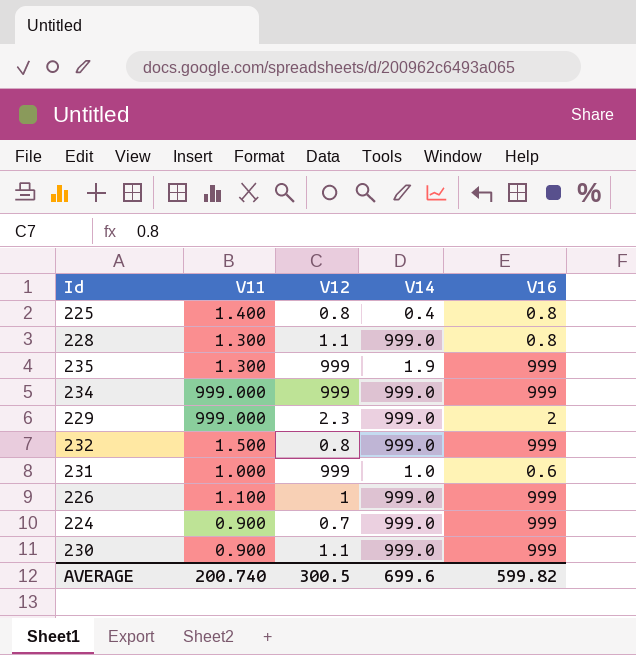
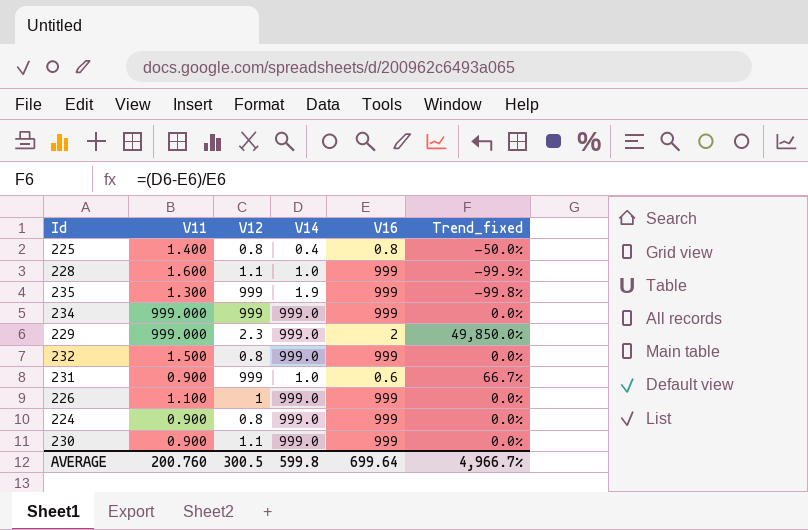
column Trend_fixed | formula: none -> ([V14] - [V16]) / [V16]
228 | V11: 1.300 -> 1.600
228 | V14: 999.0 -> 1.0
228 | V16: 0.8 -> 999
231 | V11: 1.000 -> 0.900
224 | V12: 0.7 -> 0.8
AVERAGE | V11: 200.740 -> 200.760
AVERAGE | V14: 699.6 -> 599.8
AVERAGE | V16: 599.82 -> 699.64

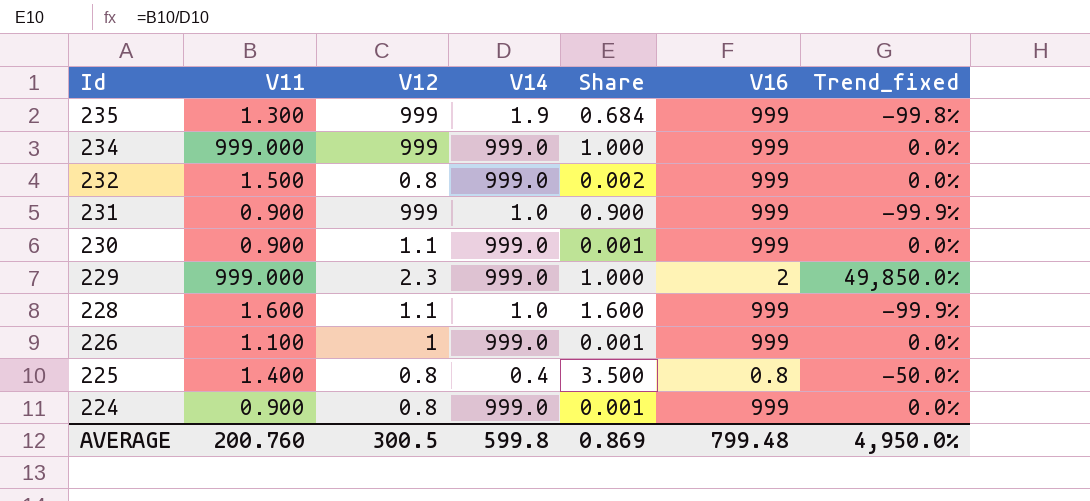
row order: none -> Id descending
column Share | formula: none -> [V11] / [V14]
231 | V16: 0.6 -> 999
231 | Trend_fixed: 66.7% -> -99.9%
AVERAGE | V16: 699.64 -> 799.48
AVERAGE | Trend_fixed: 4,966.7% -> 4,950.0%

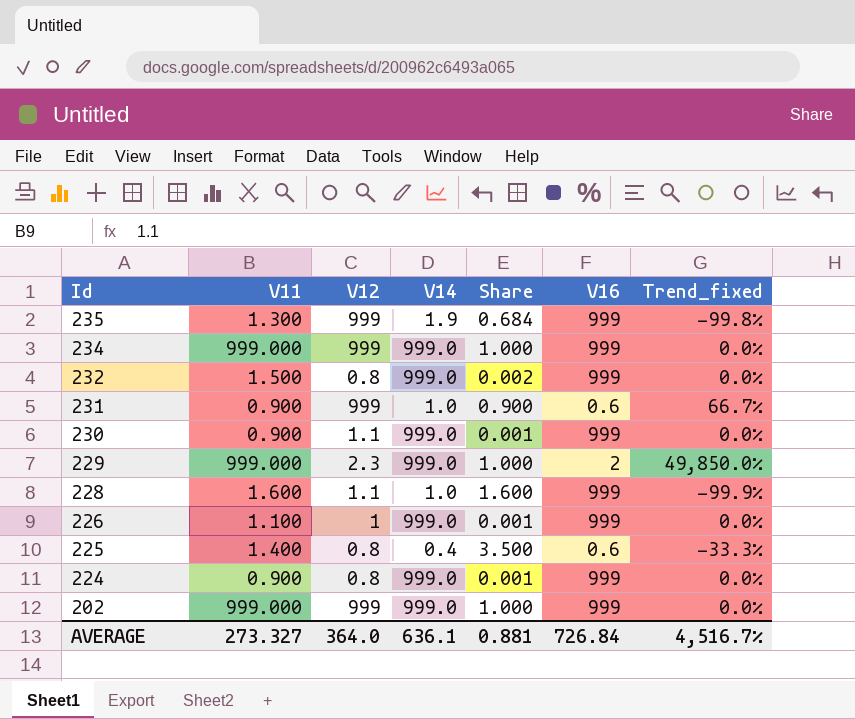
231 | V16: 999 -> 0.6
231 | Trend_fixed: -99.9% -> 66.7%
225 | V16: 0.8 -> 0.6
225 | Trend_fixed: -50.0% -> -33.3%
row 202: none -> 999.000 | 999 | 999.0 | 1.000 | 999 | 0.0%
AVERAGE | V11: 200.760 -> 273.327
AVERAGE | V12: 300.5 -> 364.0
AVERAGE | V14: 599.8 -> 636.1
AVERAGE | Share: 0.869 -> 0.881
AVERAGE | V16: 799.48 -> 726.84
AVERAGE | Trend_fixed: 4,950.0% -> 4,516.7%

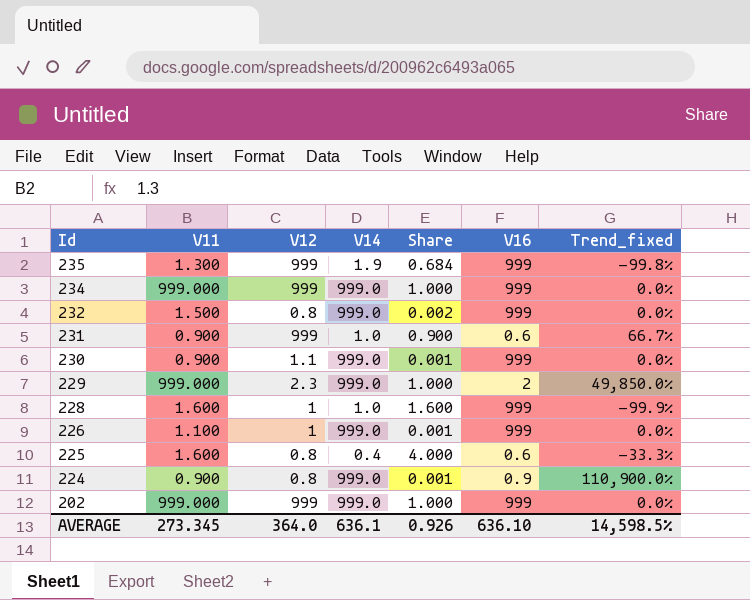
228 | V12: 1.1 -> 1
225 | V11: 1.400 -> 1.600
225 | Share: 3.500 -> 4.000
224 | V16: 999 -> 0.9
224 | Trend_fixed: 0.0% -> 110,900.0%
AVERAGE | V11: 273.327 -> 273.345
AVERAGE | Share: 0.881 -> 0.926
AVERAGE | V16: 726.84 -> 636.10
AVERAGE | Trend_fixed: 4,516.7% -> 14,598.5%

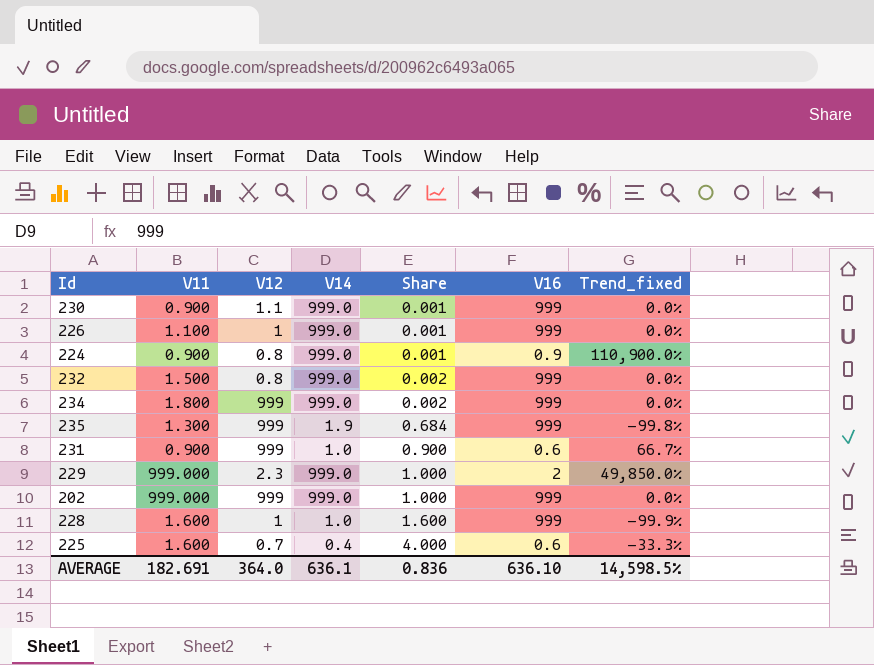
row order: Id descending -> Share ascending
234 | V11: 999.000 -> 1.800
234 | Share: 1.000 -> 0.002
225 | V12: 0.8 -> 0.7
AVERAGE | V11: 273.345 -> 182.691
AVERAGE | Share: 0.926 -> 0.836

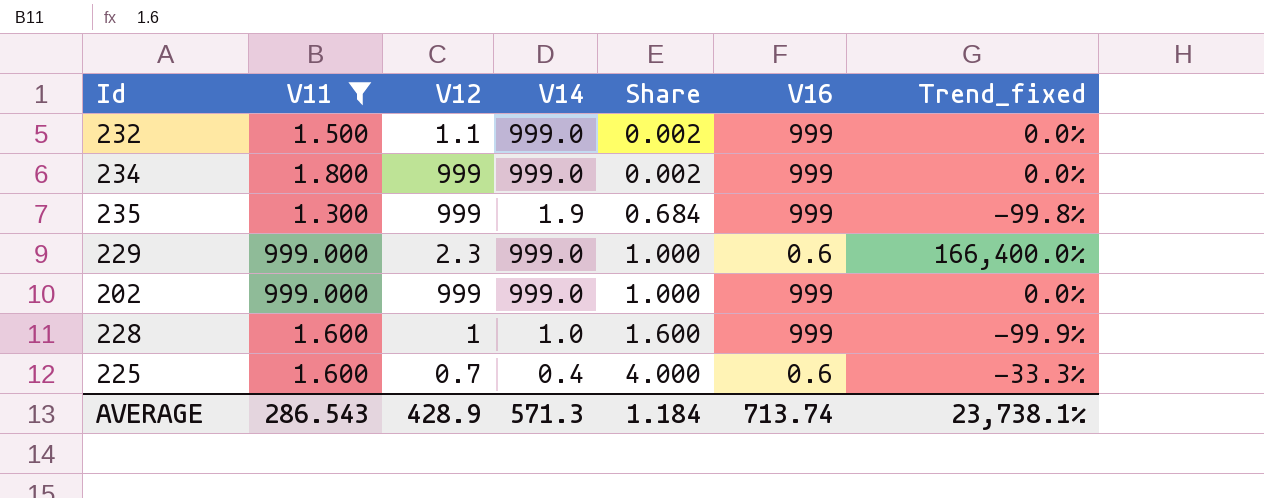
filter: none -> V11 >= 1.300
232 | V12: 0.8 -> 1.1
229 | V16: 2 -> 0.6
229 | Trend_fixed: 49,850.0% -> 166,400.0%
AVERAGE | V11: 182.691 -> 286.543
AVERAGE | V12: 364.0 -> 428.9
AVERAGE | V14: 636.1 -> 571.3
AVERAGE | Share: 0.836 -> 1.184
AVERAGE | V16: 636.10 -> 713.74
AVERAGE | Trend_fixed: 14,598.5% -> 23,738.1%

